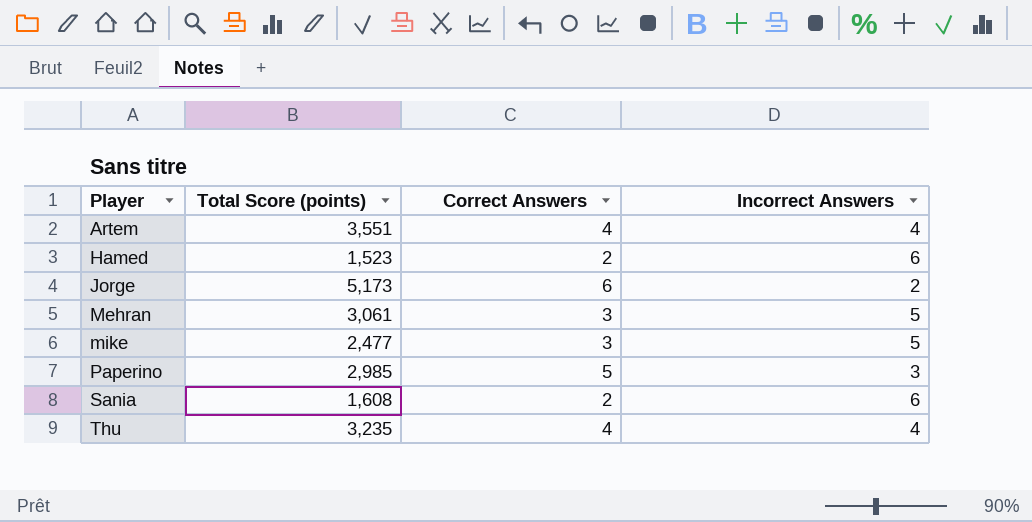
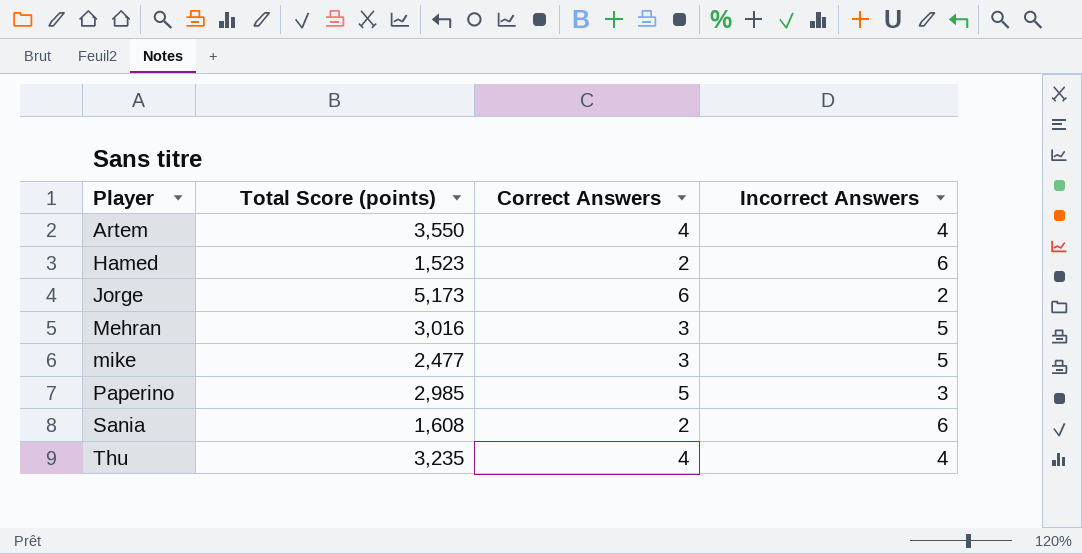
Artem | Total Score (points): 3,551 -> 3,550
Mehran | Total Score (points): 3,061 -> 3,016

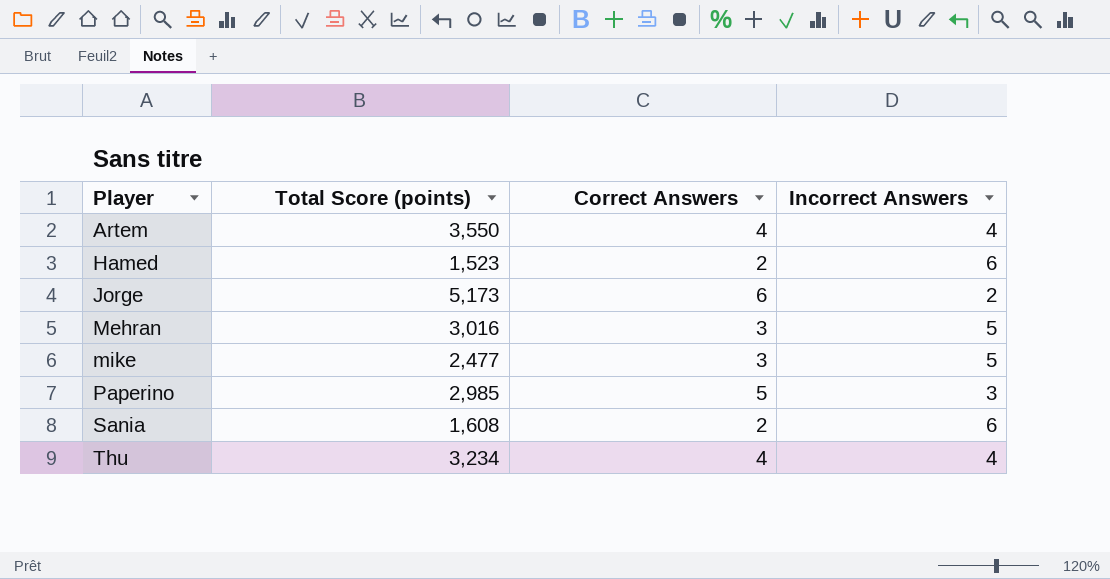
Thu | Total Score (points): 3,235 -> 3,234

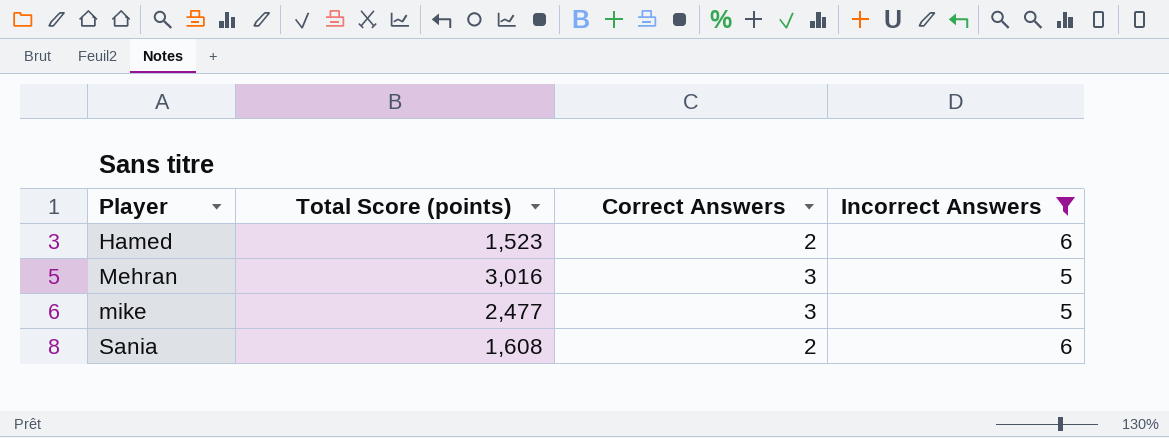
filter: none -> Incorrect Answers >= 5

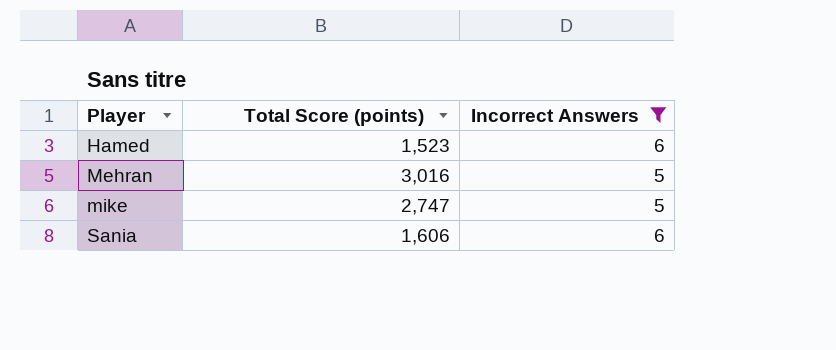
column Correct Answers | position: 3 -> none
mike | Total Score (points): 2,477 -> 2,747
Sania | Total Score (points): 1,608 -> 1,606

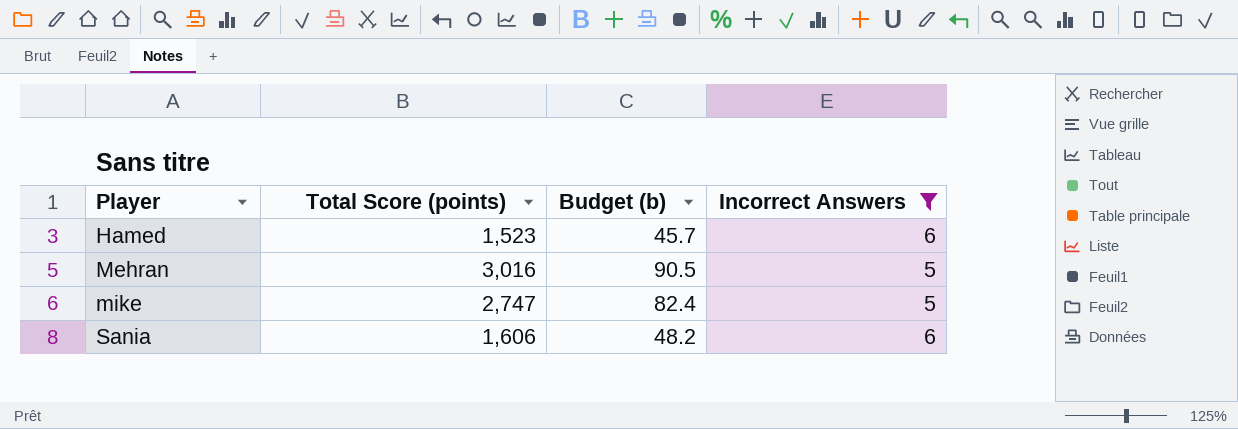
column Budget (b) | formula: none -> [Total Score (points)] * 0.03

